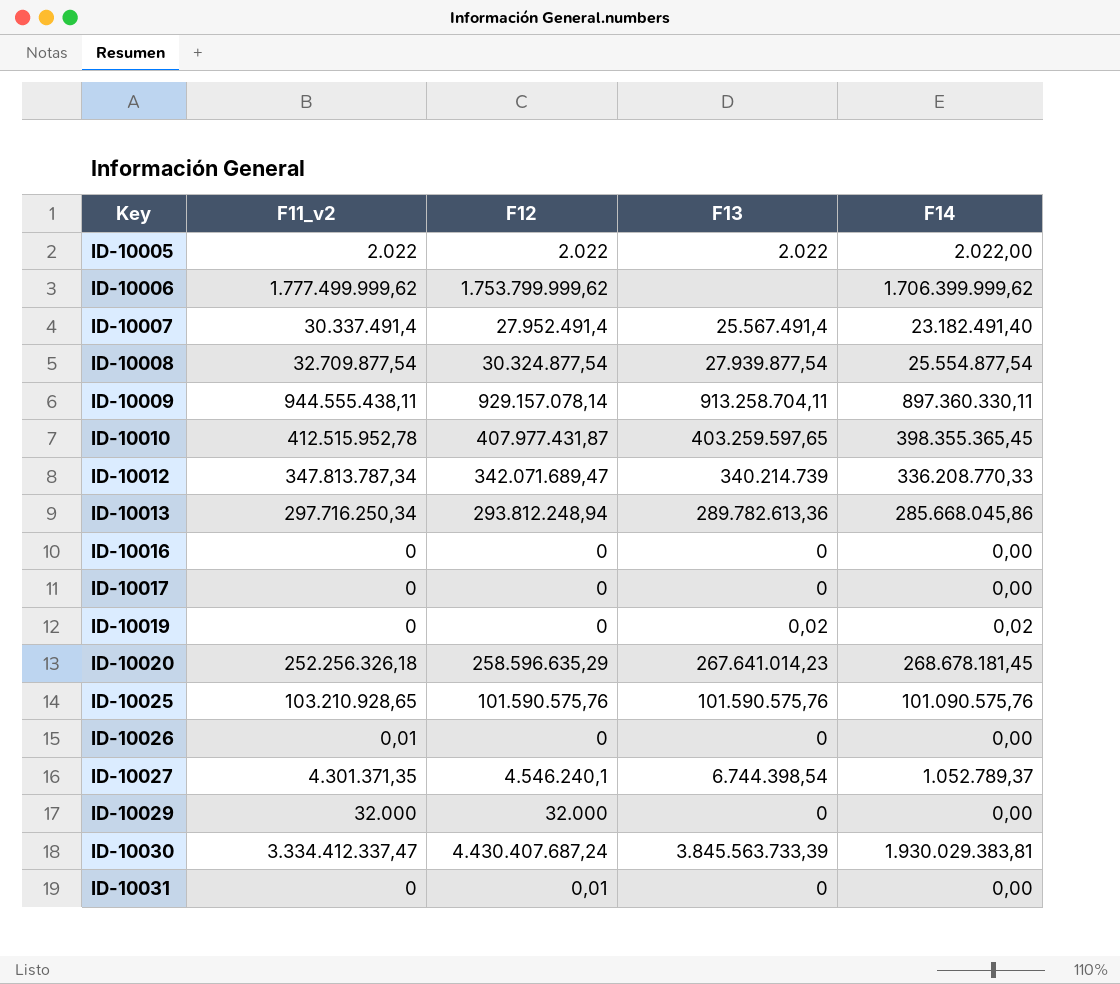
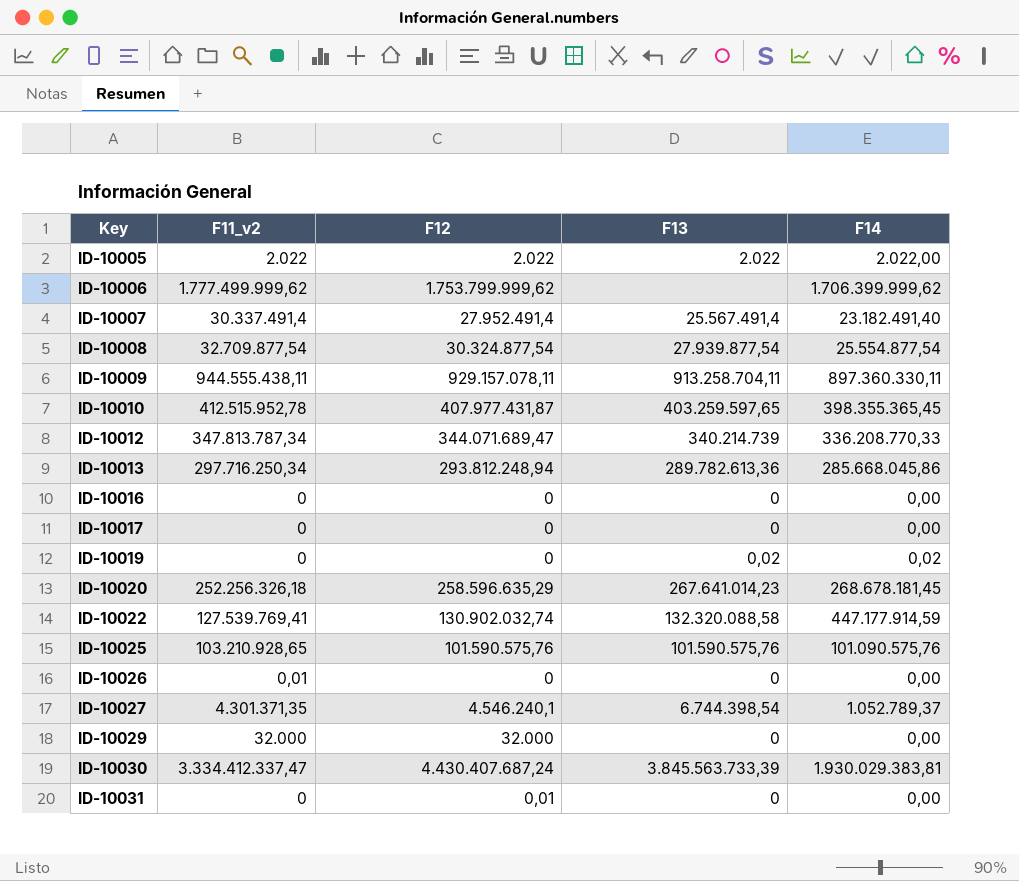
ID-10009 | F12: 929.157.078,14 -> 929.157.078,11
ID-10012 | F12: 342.071.689,47 -> 344.071.689,47
row ID-10022: none -> 127.539.769,41 | 130.902.032,74 | 132.320.088,58 | 447.177.914,59

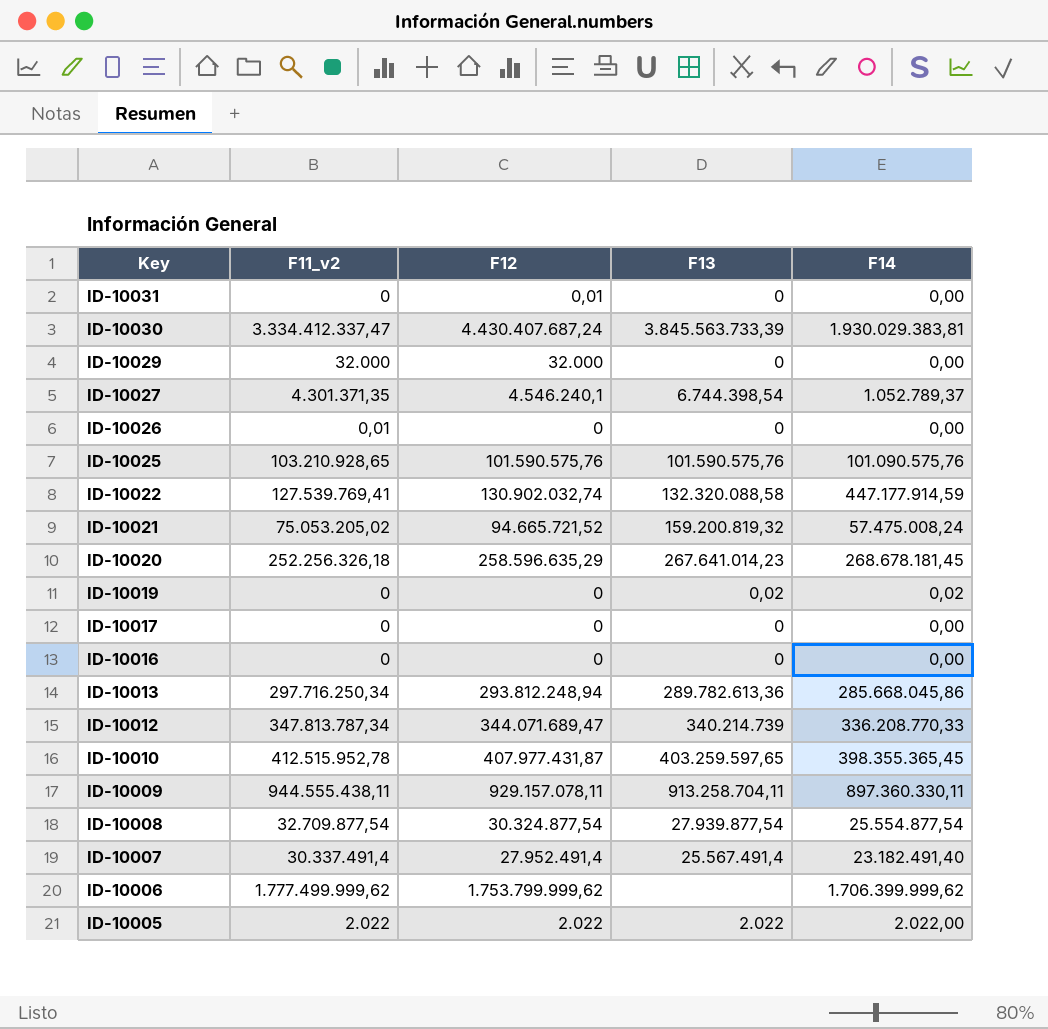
row order: Key ascending -> Key descending
row ID-10021: none -> 75.053.205,02 | 94.665.721,52 | 159.200.819,32 | 57.475.008,24

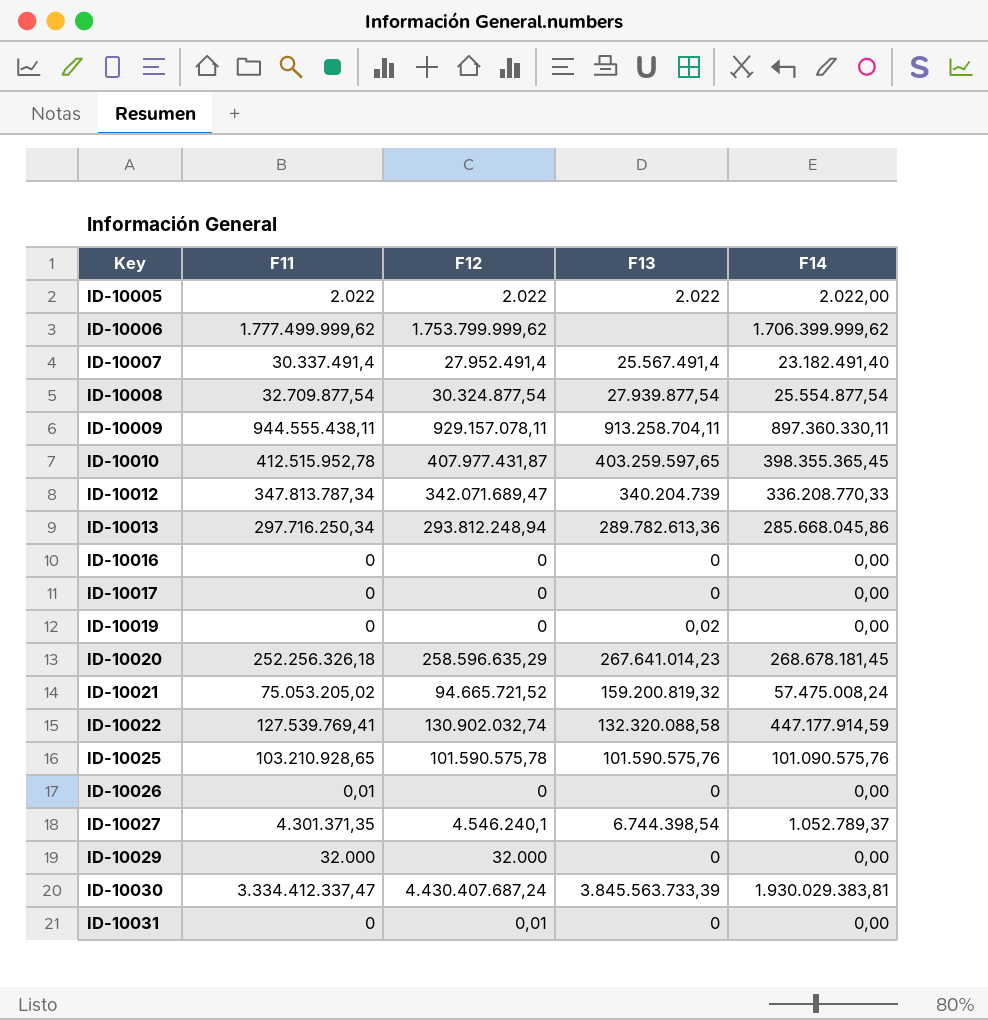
row order: Key descending -> Key ascending
column name: F11_v2 -> F11
ID-10012 | F12: 344.071.689,47 -> 342.071.689,47
ID-10012 | F13: 340.214.739 -> 340.204.739
ID-10019 | F14: 0,02 -> 0,00
ID-10025 | F12: 101.590.575,76 -> 101.590.575,78

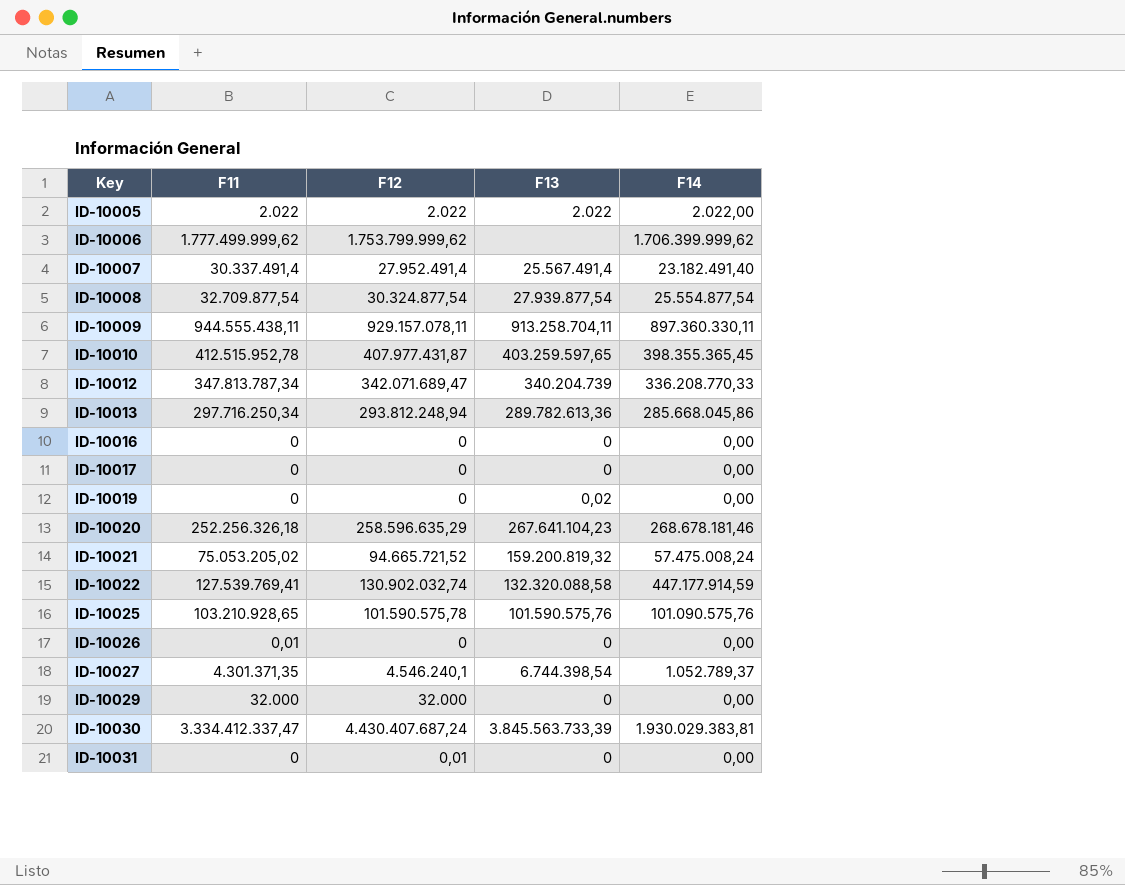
ID-10020 | F13: 267.641.014,23 -> 267.641.104,23
ID-10020 | F14: 268.678.181,45 -> 268.678.181,46

